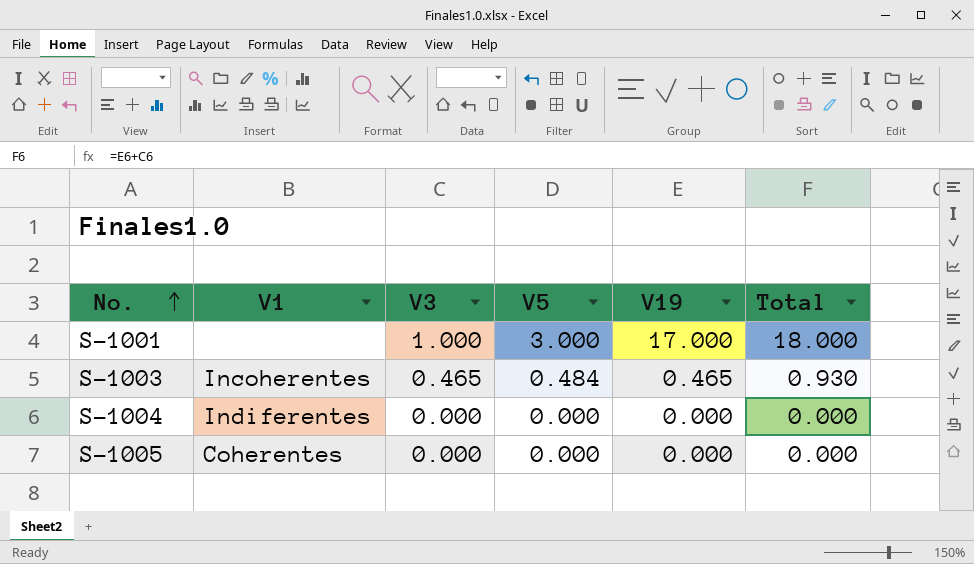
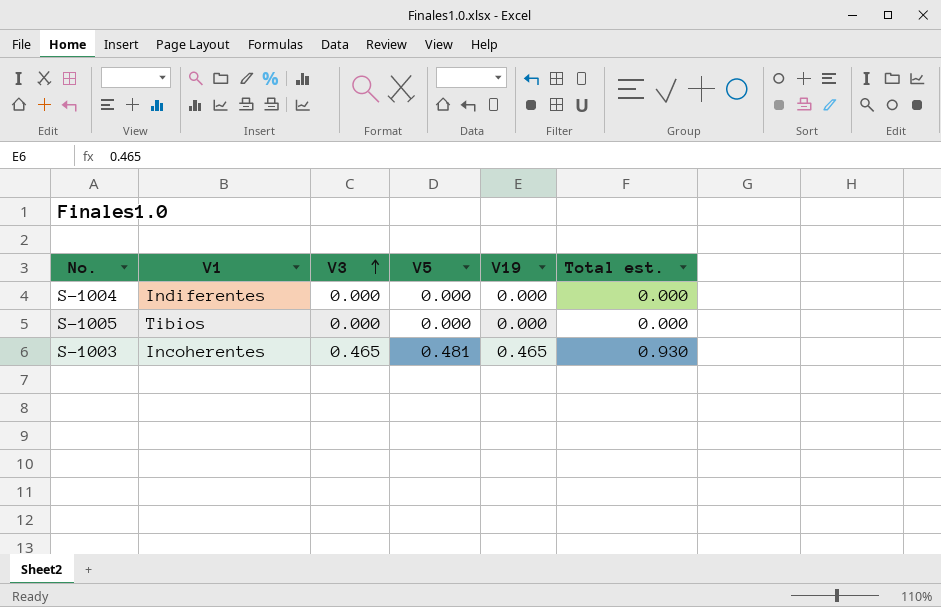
row order: No. ascending -> V3 ascending
column name: Total -> Total est.
row S-1001: none | 1.000 | 3.000 | 17.000 | 18.000 -> none
S-1005 | V1: Coherentes -> Tibios
S-1003 | V5: 0.484 -> 0.481

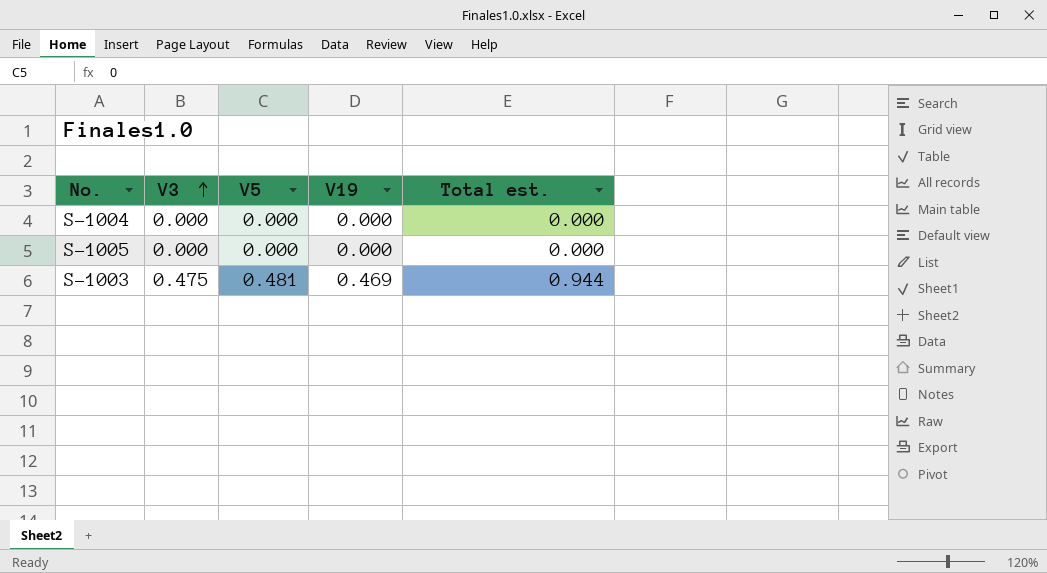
column V1 | position: 2 -> none
S-1003 | V3: 0.465 -> 0.475
S-1003 | V19: 0.465 -> 0.469
S-1003 | Total est.: 0.930 -> 0.944

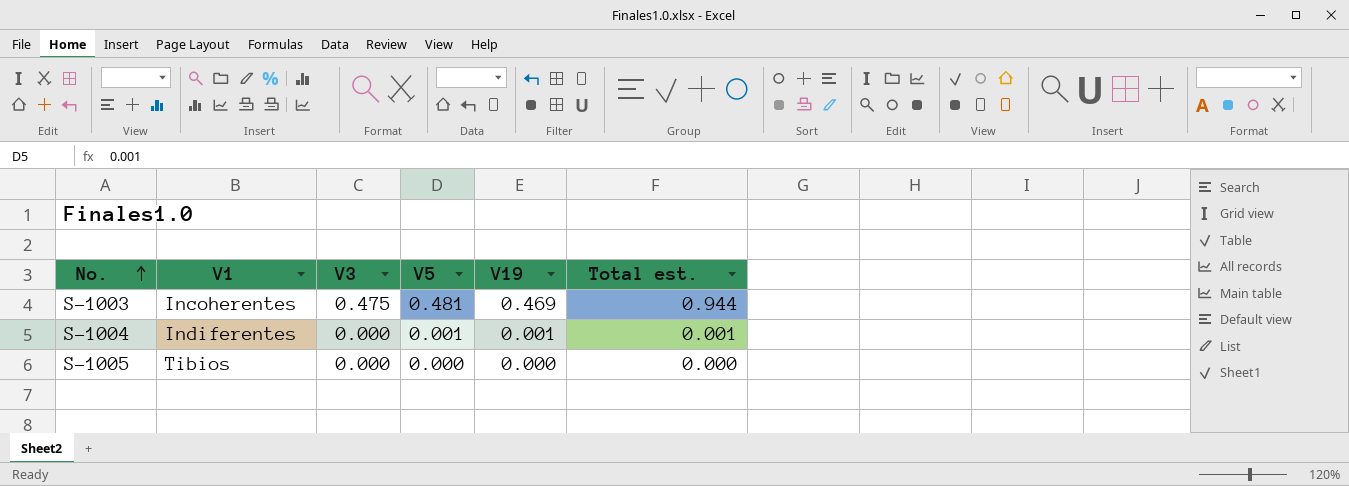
row order: V3 ascending -> No. ascending
column V1 | position: none -> 2
S-1004 | V5: 0.000 -> 0.001
S-1004 | V19: 0.000 -> 0.001
S-1004 | Total est.: 0.000 -> 0.001

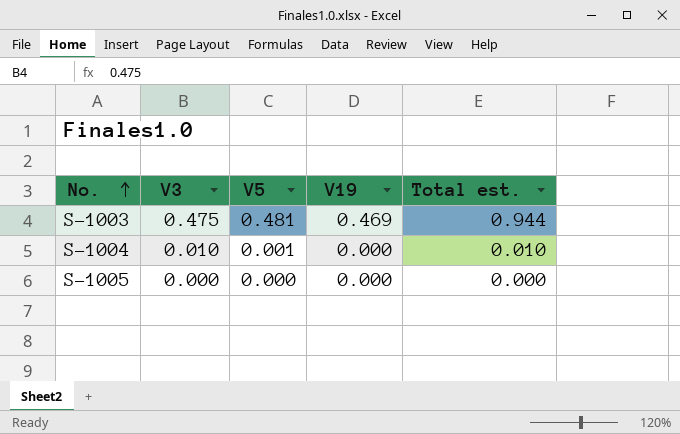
column V1 | position: 2 -> none
S-1004 | V3: 0.000 -> 0.010
S-1004 | V19: 0.001 -> 0.000
S-1004 | Total est.: 0.001 -> 0.010

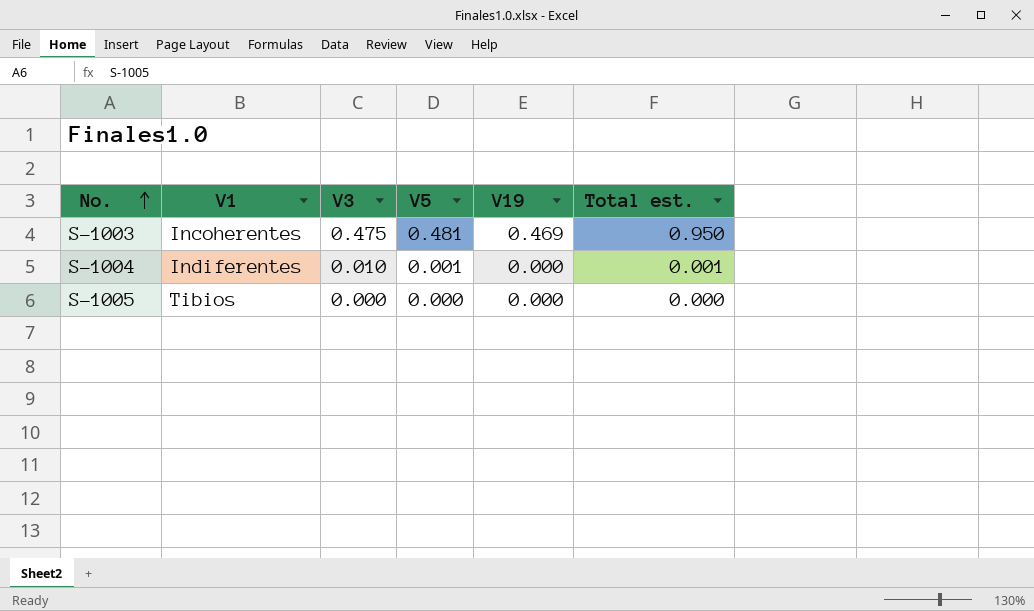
column V1 | position: none -> 2
column Total est. | formula: [V3] + [V19] -> [V5] + [V19]

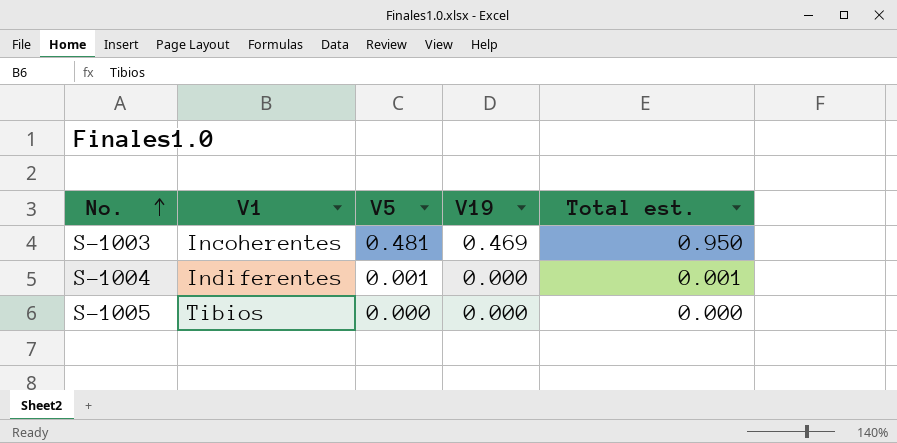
column V3 | position: 3 -> none

